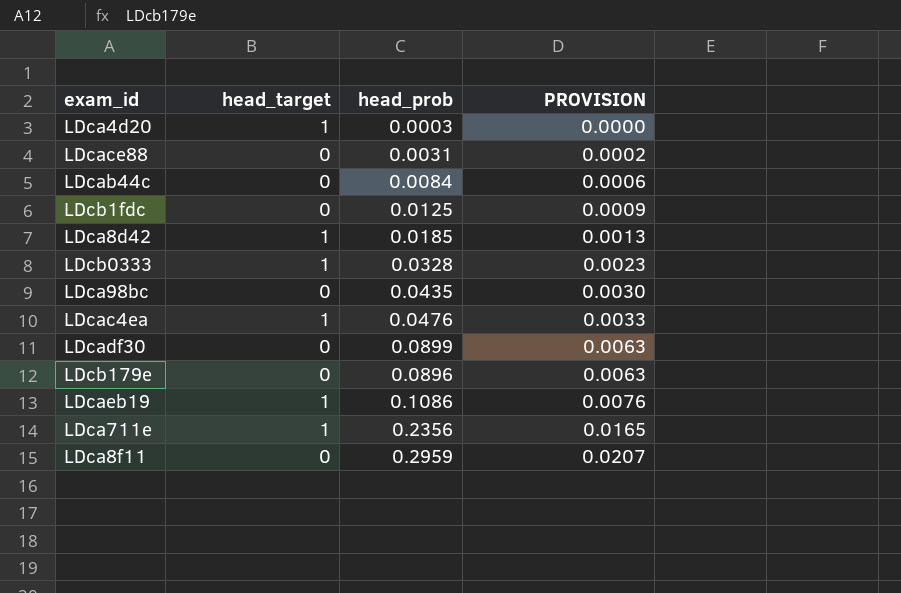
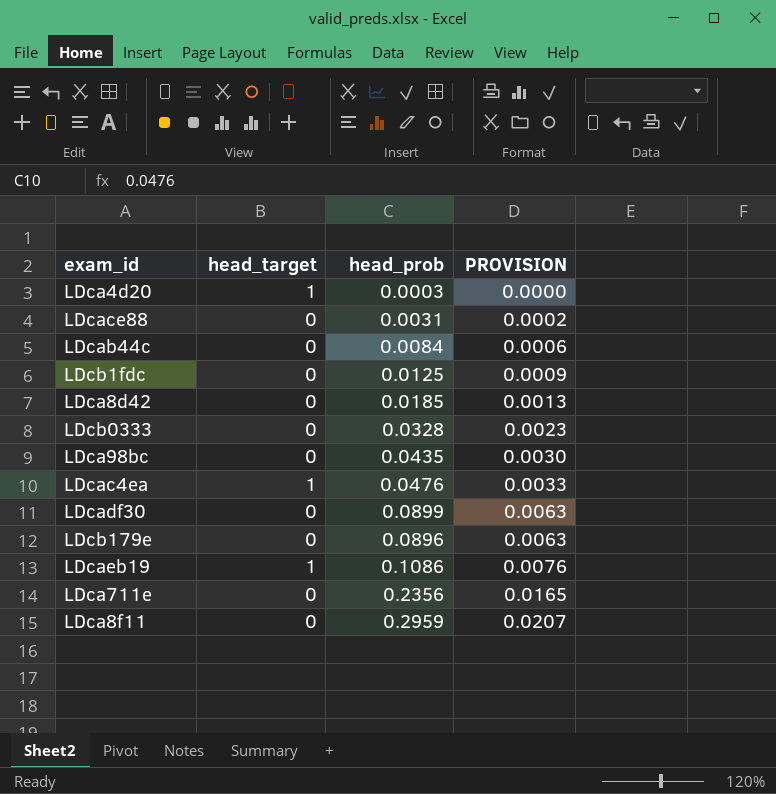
LDca8d42 | head_target: 1 -> 0
LDcb0333 | head_target: 1 -> 0
LDca711e | head_target: 1 -> 0

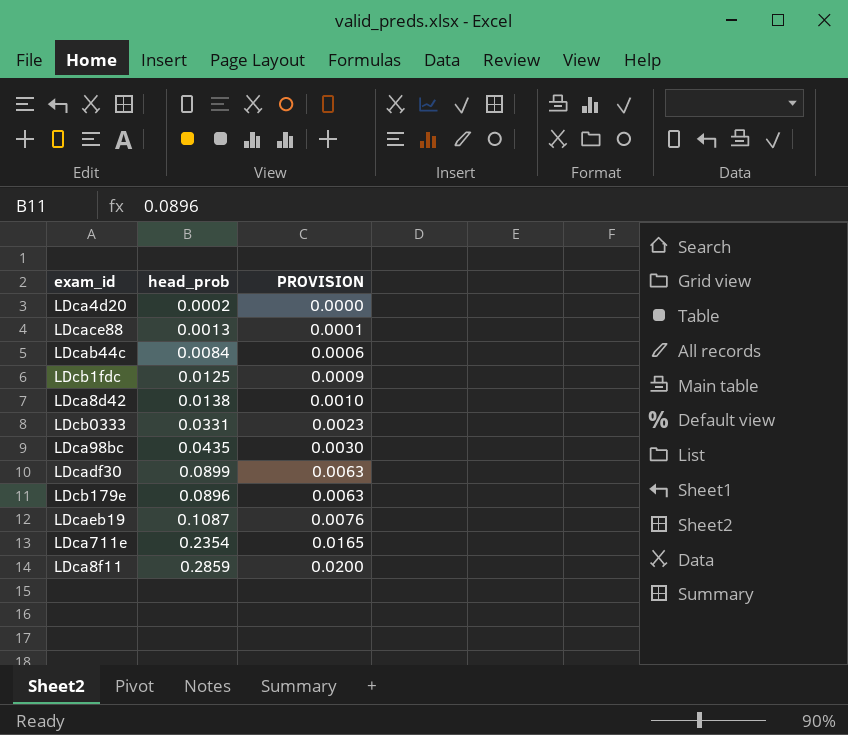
column head_target | position: 2 -> none
row LDcac4ea: 1 | 0.0476 | 0.0033 -> none
LDca4d20 | head_prob: 0.0003 -> 0.0002
LDcace88 | head_prob: 0.0031 -> 0.0013
LDcace88 | PROVISION: 0.0002 -> 0.0001
LDca8d42 | head_prob: 0.0185 -> 0.0138
LDca8d42 | PROVISION: 0.0013 -> 0.0010
LDcb0333 | head_prob: 0.0328 -> 0.0331
LDcaeb19 | head_prob: 0.1086 -> 0.1087
LDca711e | head_prob: 0.2356 -> 0.2354
LDca8f11 | head_prob: 0.2959 -> 0.2859
LDca8f11 | PROVISION: 0.0207 -> 0.0200

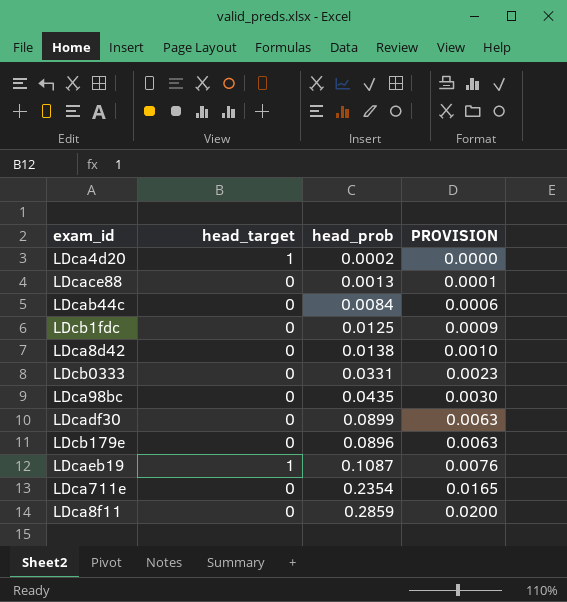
column head_target | position: none -> 2

